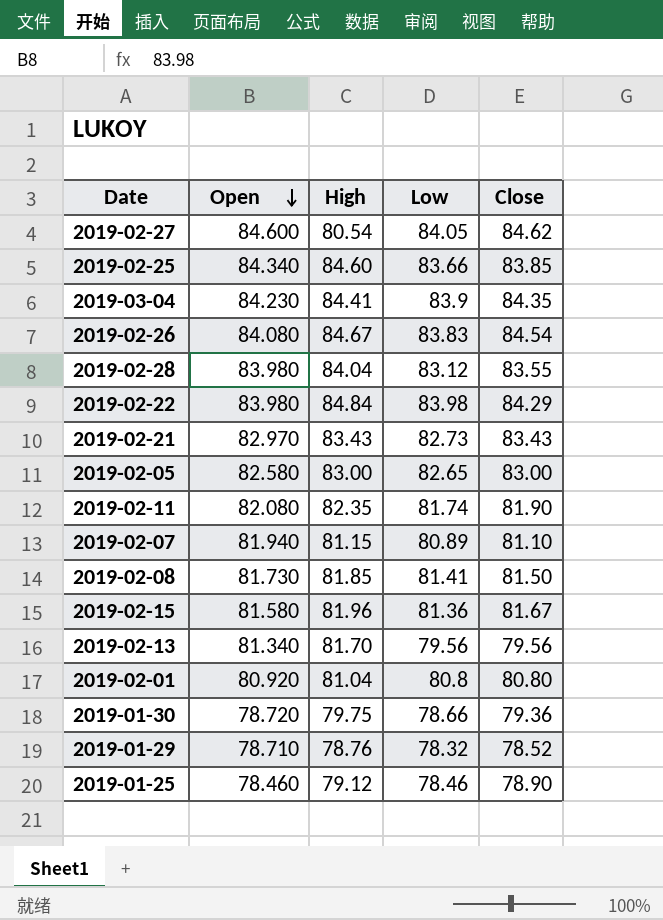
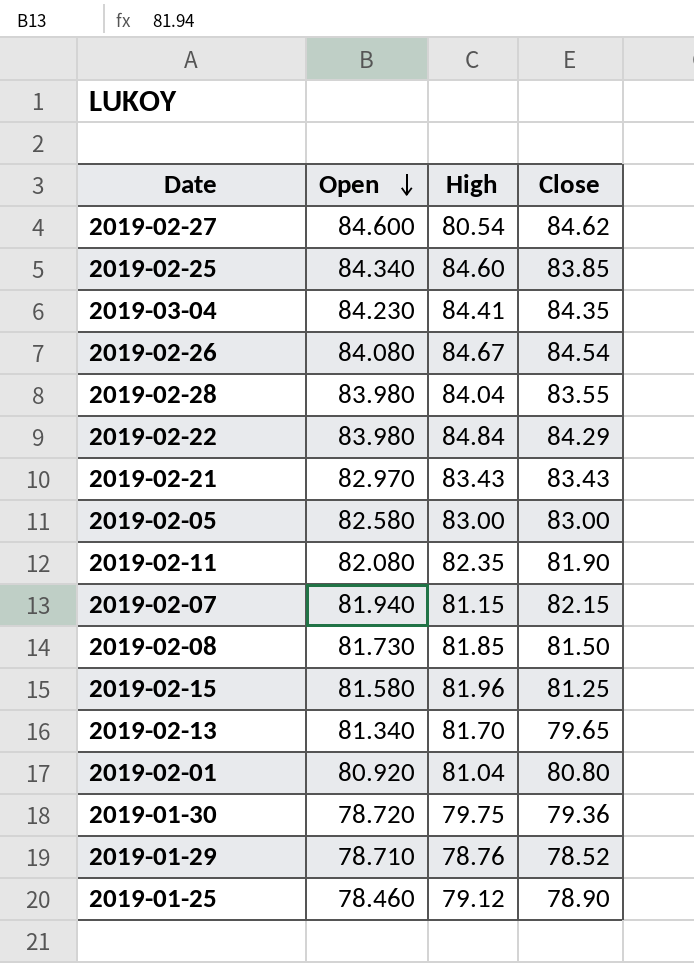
column Low | position: 4 -> none
2019-02-07 | Close: 81.10 -> 82.15
2019-02-15 | Close: 81.67 -> 81.25
2019-02-13 | Close: 79.56 -> 79.65

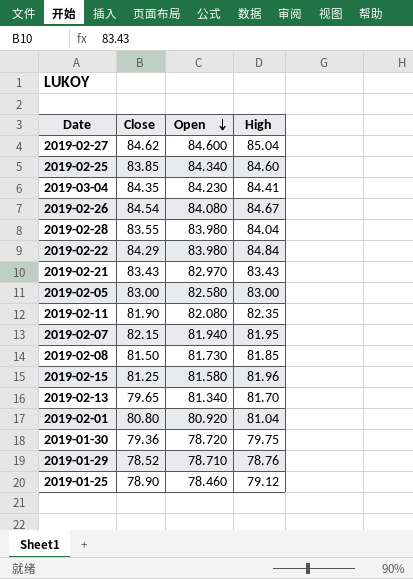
column Close | position: 4 -> 2
2019-02-27 | High: 80.54 -> 85.04
2019-02-07 | High: 81.15 -> 81.95

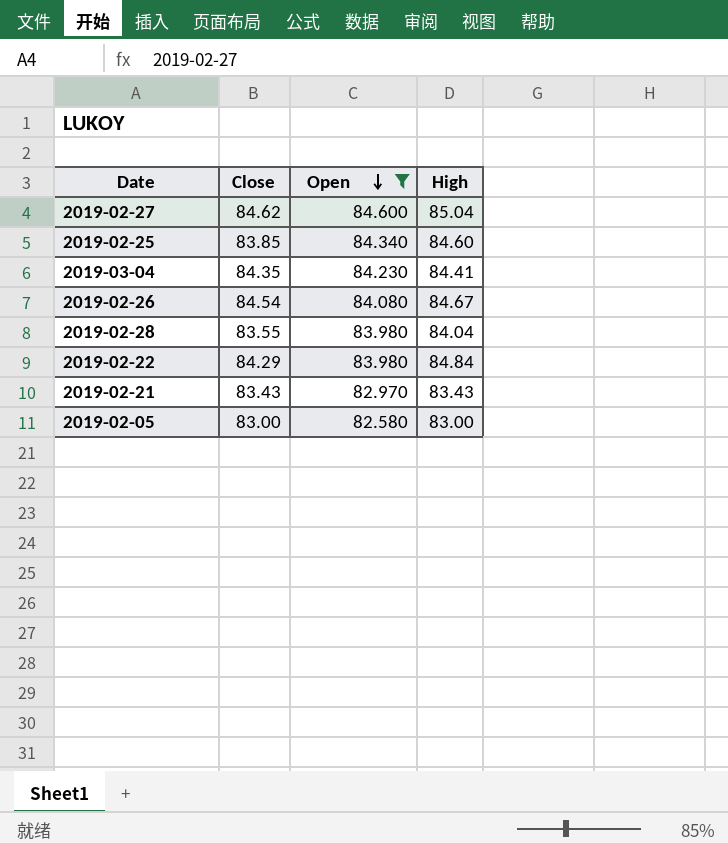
filter: none -> Open >= 82.580

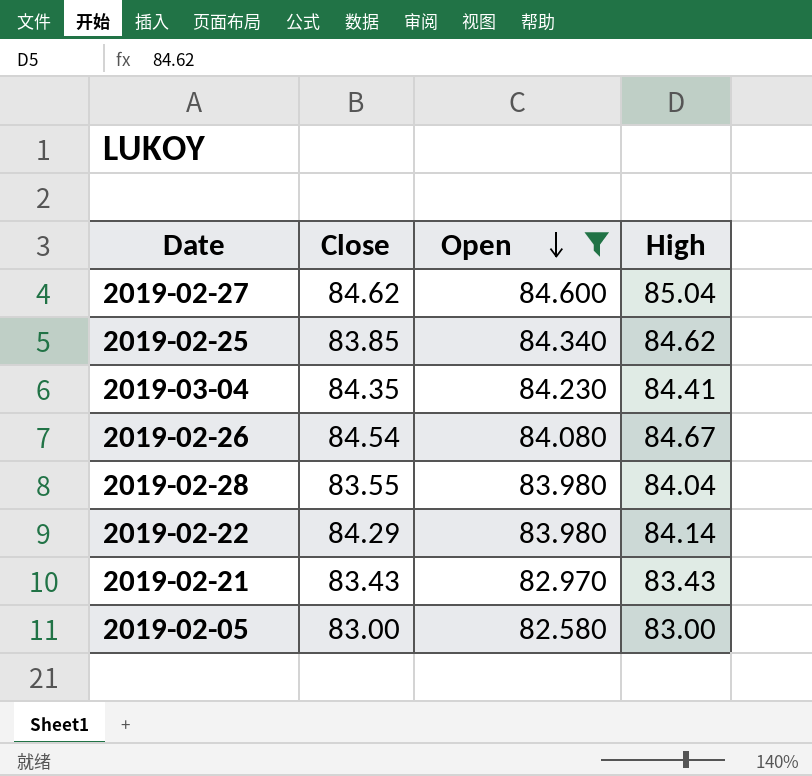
2019-02-25 | High: 84.60 -> 84.62
2019-02-22 | High: 84.84 -> 84.14

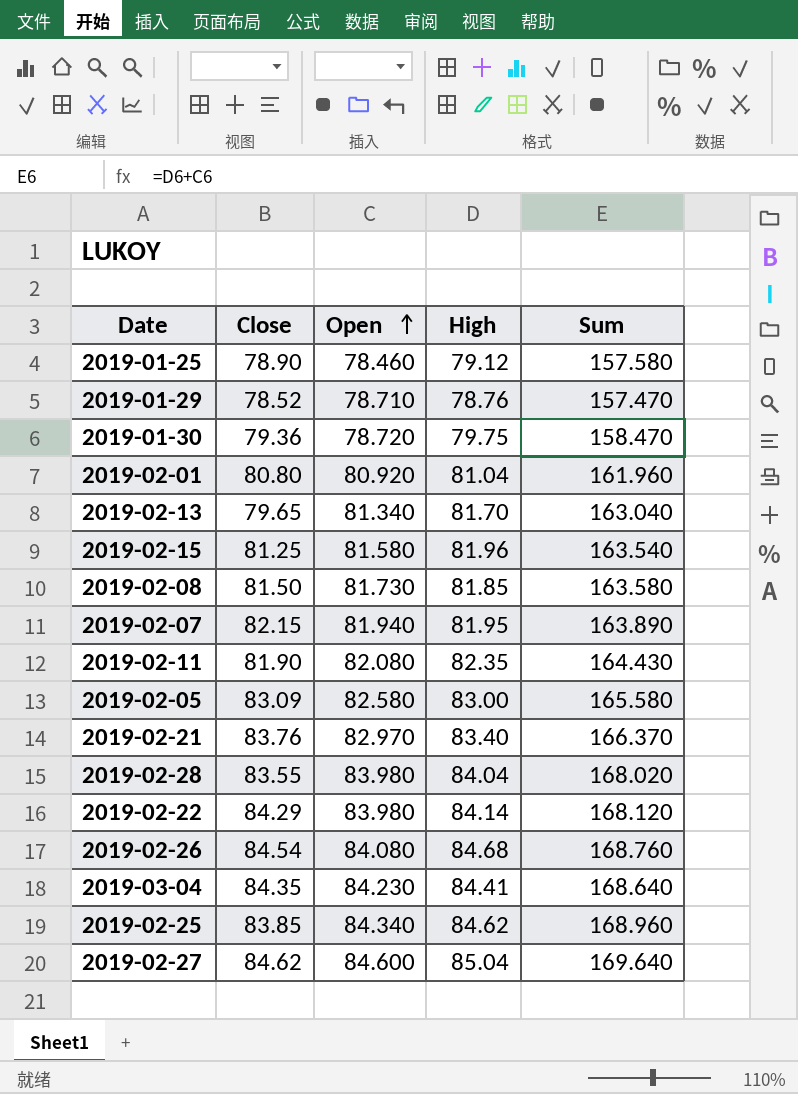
filter: Open >= 82.580 -> none
row order: Open descending -> Open ascending
column Sum | formula: none -> [Open] + [High]
2019-02-05 | Close: 83.00 -> 83.09
2019-02-21 | Close: 83.43 -> 83.76
2019-02-21 | High: 83.43 -> 83.40
2019-02-26 | High: 84.67 -> 84.68

